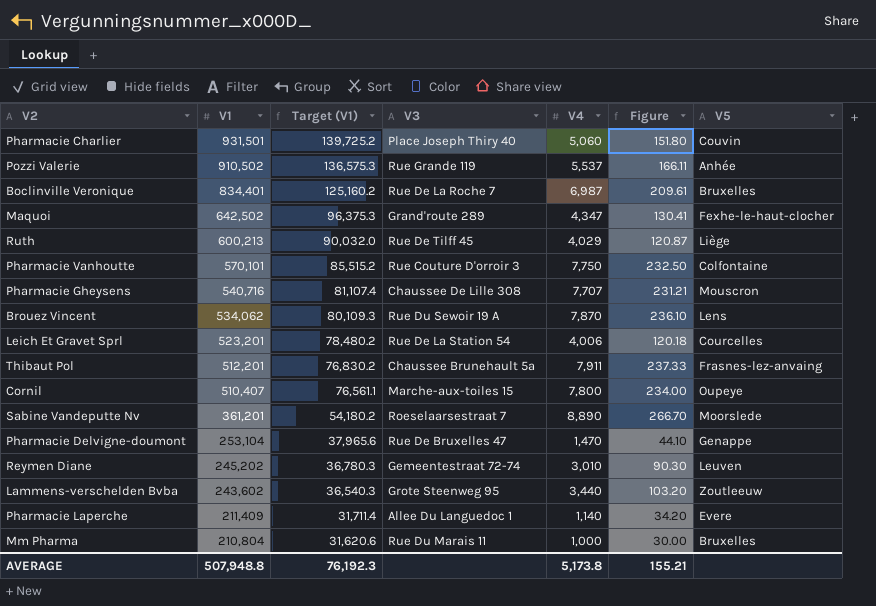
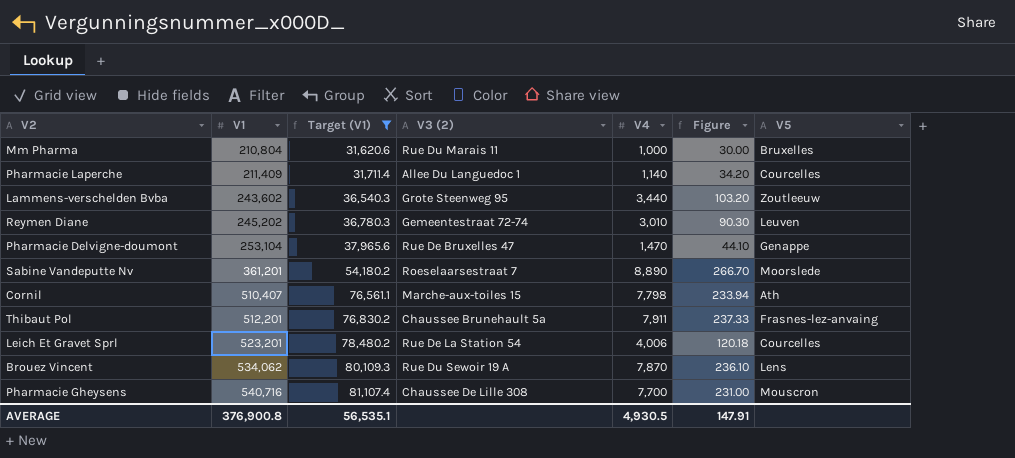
filter: none -> Target (V1) <= 81,107.4
row order: V1 descending -> V1 ascending
column name: V3 -> V3 (2)
Pharmacie Laperche | V5: Evere -> Courcelles
Cornil | V4: 7,800 -> 7,798
Cornil | Figure: 234.00 -> 233.94
Cornil | V5: Oupeye -> Ath
Pharmacie Gheysens | V4: 7,707 -> 7,700
Pharmacie Gheysens | Figure: 231.21 -> 231.00
AVERAGE | V1: 507,948.8 -> 376,900.8
AVERAGE | Target (V1): 76,192.3 -> 56,535.1
AVERAGE | V4: 5,173.8 -> 4,930.5
AVERAGE | Figure: 155.21 -> 147.91

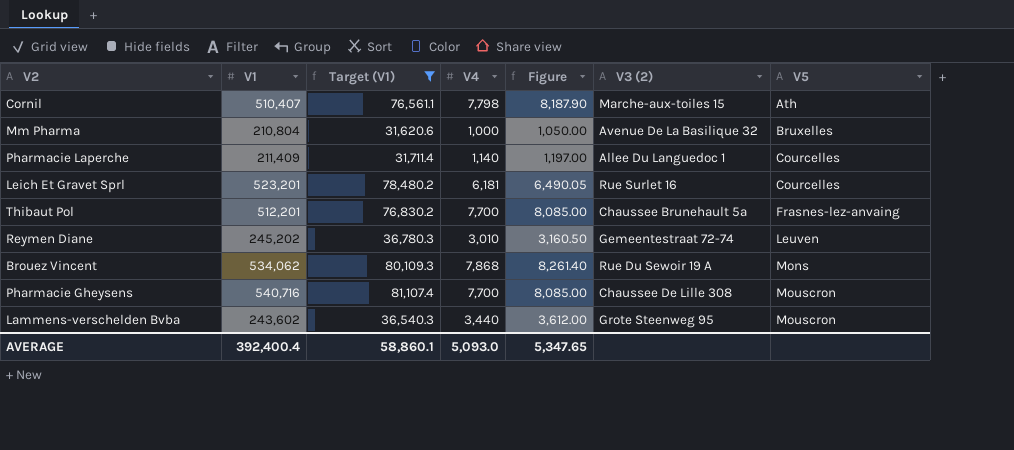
row order: V1 ascending -> V5 ascending
column Figure | formula: [V4] * 0.03 -> [V4] * 1.05
column V3 (2) | position: 4 -> 6
row Pharmacie Delvigne-doumont: 253,104 | 37,965.6 | Rue De Bruxelles 47 | 1,470 | 44.10 | Genappe -> none
row Sabine Vandeputte Nv: 361,201 | 54,180.2 | Roeselaarsestraat 7 | 8,890 | 266.70 | Moorslede -> none
Mm Pharma | V3 (2): Rue Du Marais 11 -> Avenue De La Basilique 32
Leich Et Gravet Sprl | V4: 4,006 -> 6,181
Leich Et Gravet Sprl | V3 (2): Rue De La Station 54 -> Rue Surlet 16
Thibaut Pol | V4: 7,911 -> 7,700
Brouez Vincent | V4: 7,870 -> 7,868
Brouez Vincent | V5: Lens -> Mons
Lammens-verschelden Bvba | V5: Zoutleeuw -> Mouscron
AVERAGE | V1: 376,900.8 -> 392,400.4
AVERAGE | Target (V1): 56,535.1 -> 58,860.1
AVERAGE | V4: 4,930.5 -> 5,093.0
AVERAGE | Figure: 147.91 -> 5,347.65

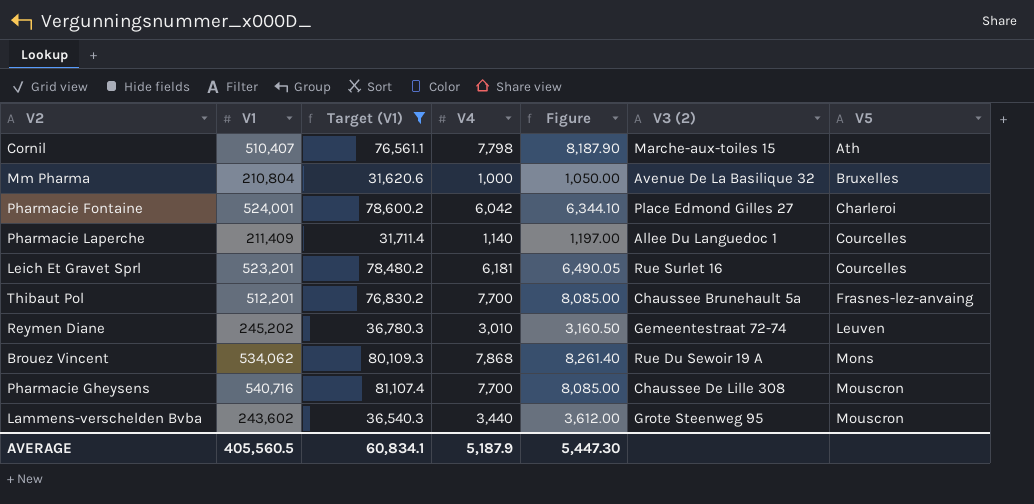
row Pharmacie Fontaine: none -> 524,001 | 78,600.2 | 6,042 | 6,344.10 | Place Edmond Gilles 27 | Charleroi
AVERAGE | V1: 392,400.4 -> 405,560.5
AVERAGE | Target (V1): 58,860.1 -> 60,834.1
AVERAGE | V4: 5,093.0 -> 5,187.9
AVERAGE | Figure: 5,347.65 -> 5,447.30

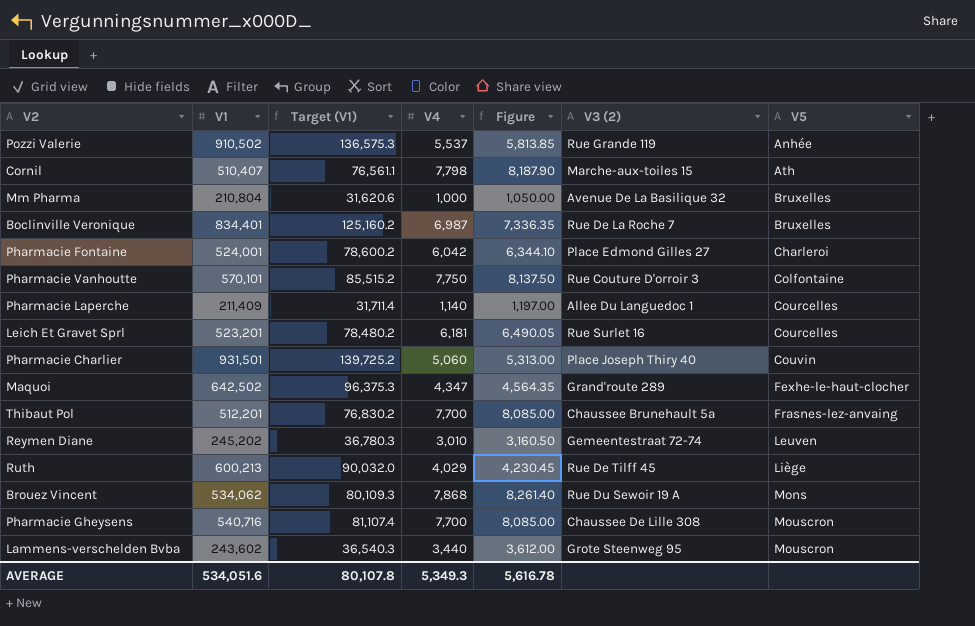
filter: Target (V1) <= 81,107.4 -> none
AVERAGE | V1: 405,560.5 -> 534,051.6
AVERAGE | Target (V1): 60,834.1 -> 80,107.8
AVERAGE | V4: 5,187.9 -> 5,349.3
AVERAGE | Figure: 5,447.30 -> 5,616.78

